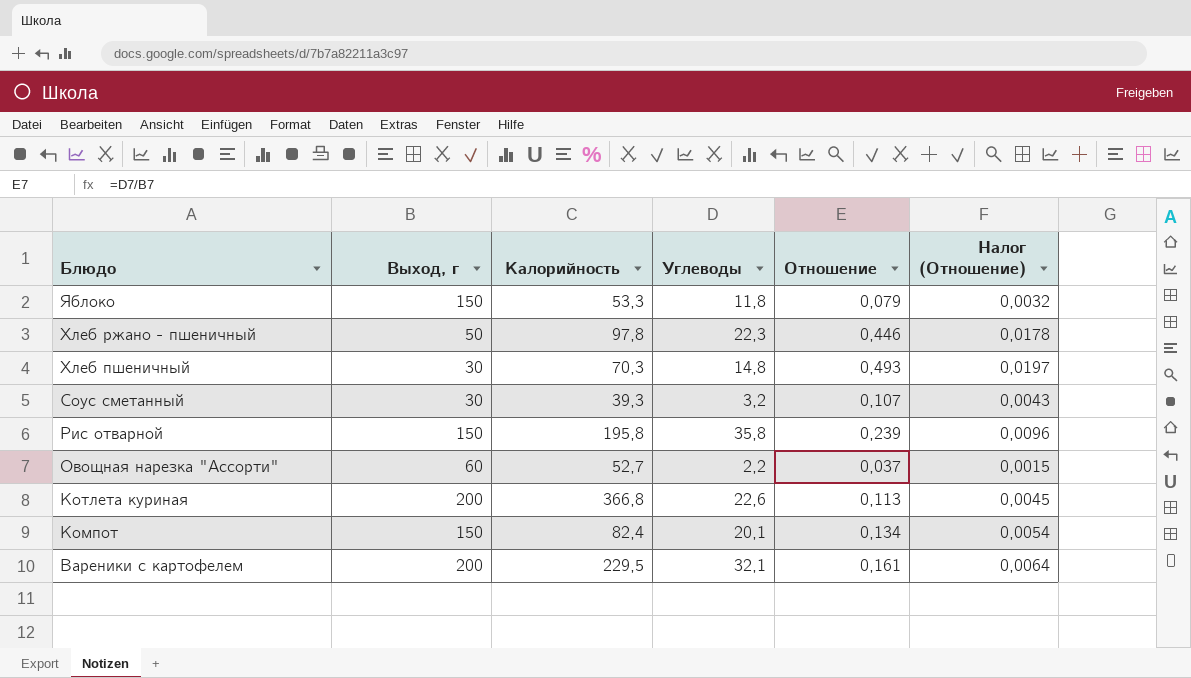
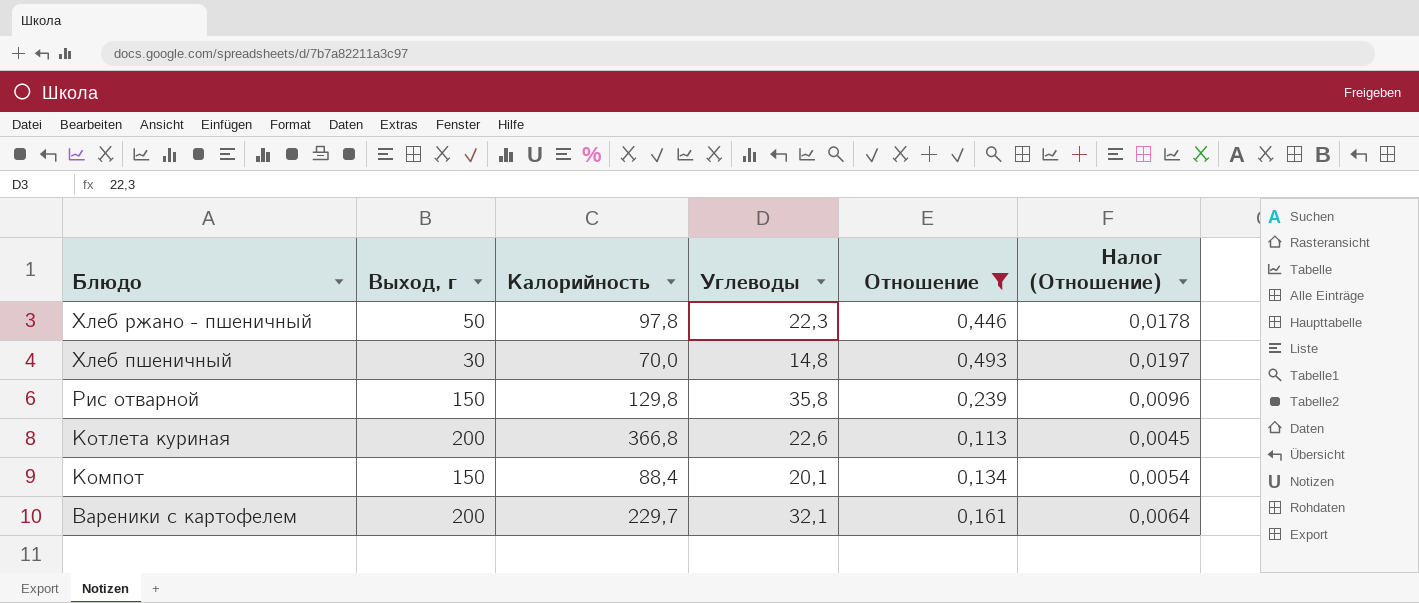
filter: none -> Отношение >= 0,113
Хлеб пшеничный | Калорийность: 70,3 -> 70,0
Рис отварной | Калорийность: 195,8 -> 129,8
Компот | Калорийность: 82,4 -> 88,4
Вареники с картофелем | Калорийность: 229,5 -> 229,7

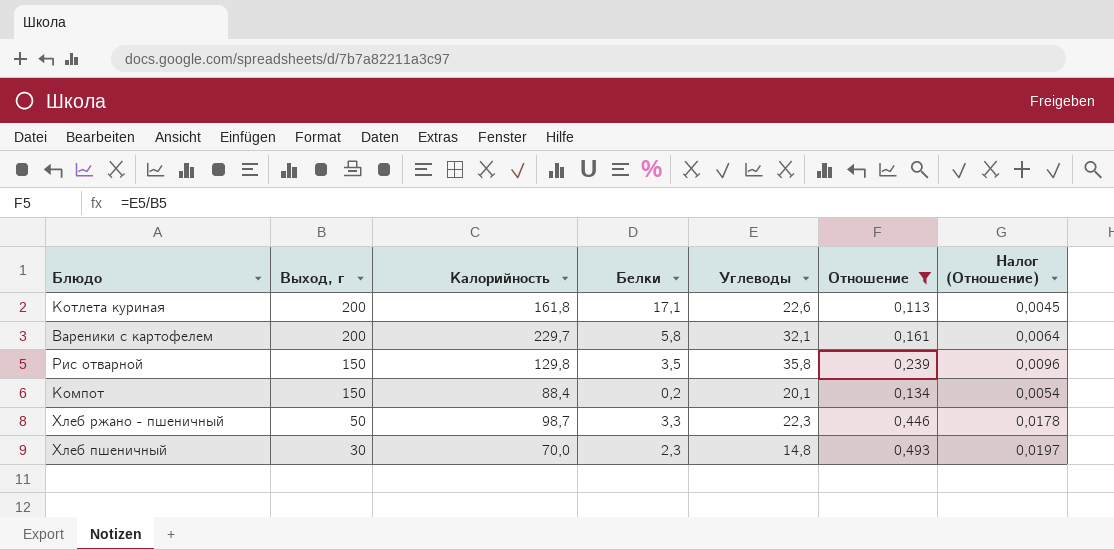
row order: Блюдо descending -> Выход, г descending
column Белки | position: none -> 4
Котлета куриная | Калорийность: 366,8 -> 161,8
Хлеб ржано - пшеничный | Калорийность: 97,8 -> 98,7

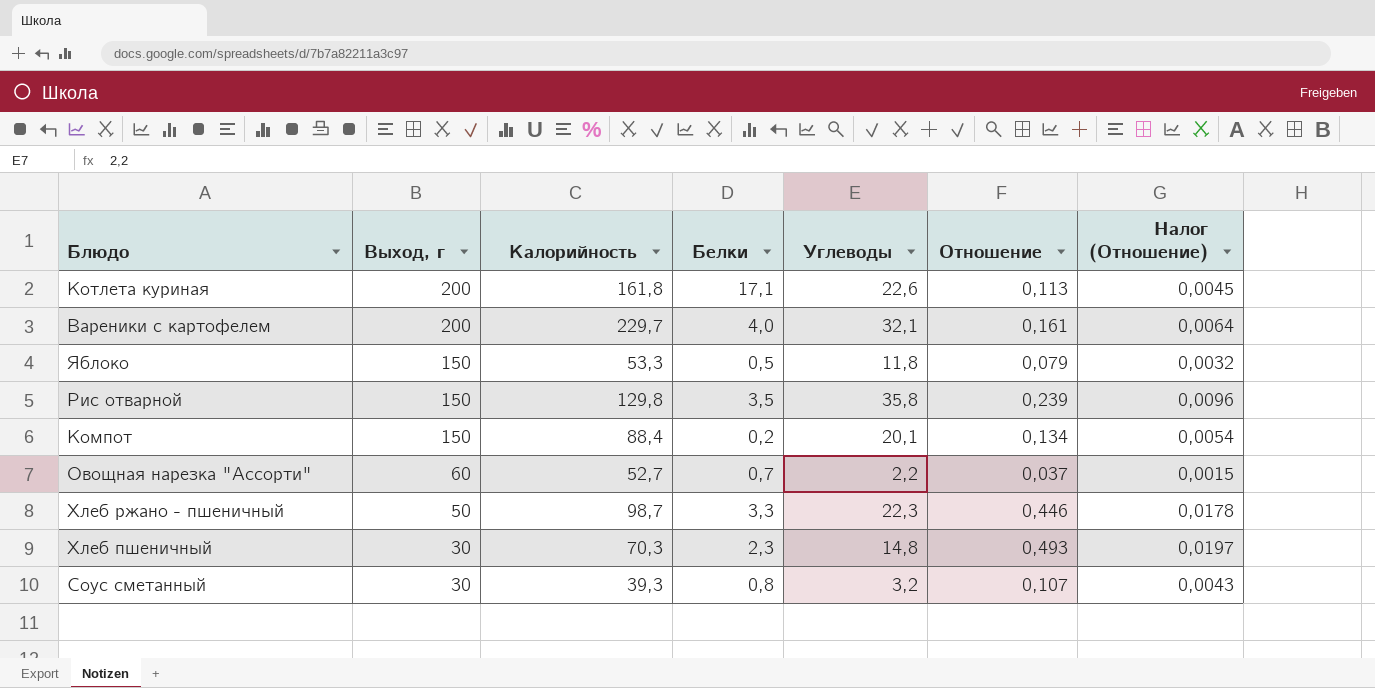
filter: Отношение >= 0,113 -> none
Вареники с картофелем | Белки: 5,8 -> 4,0
Хлеб пшеничный | Калорийность: 70,0 -> 70,3

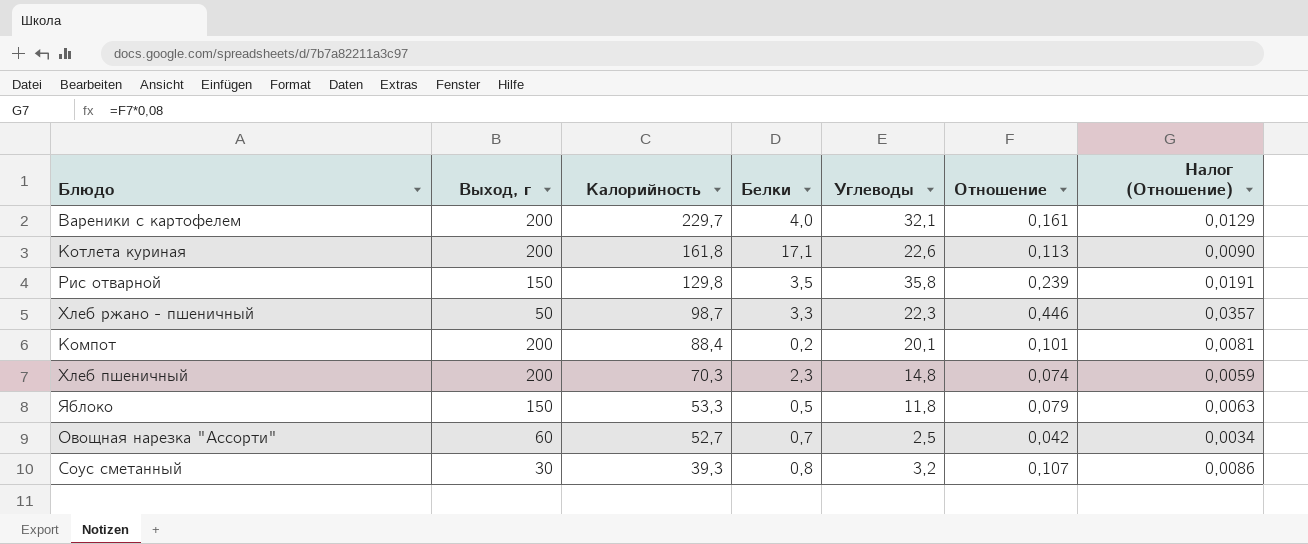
row order: Выход, г descending -> Калорийность descending
column Налог (Отношение) | formula: [Отношение] * 0,04 -> [Отношение] * 0,08
Компот | Выход, г: 150 -> 200
Компот | Отношение: 0,134 -> 0,101
Хлеб пшеничный | Выход, г: 30 -> 200
Хлеб пшеничный | Отношение: 0,493 -> 0,074
Овощная нарезка "Ассорти" | Углеводы: 2,2 -> 2,5
Овощная нарезка "Ассорти" | Отношение: 0,037 -> 0,042

